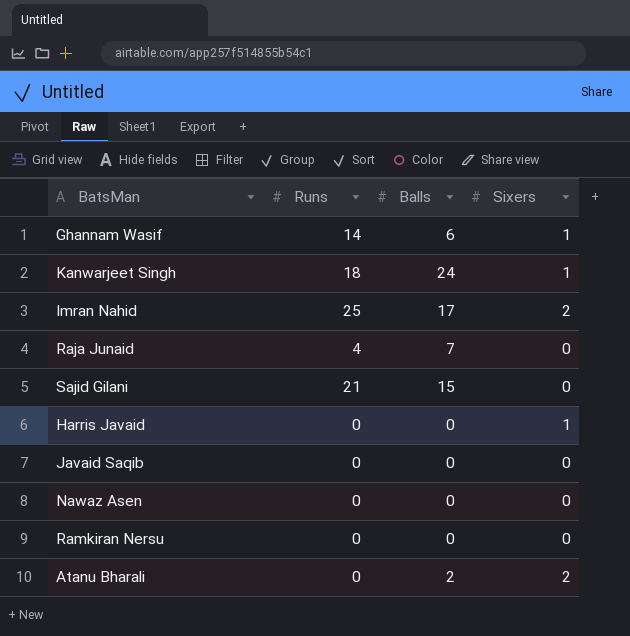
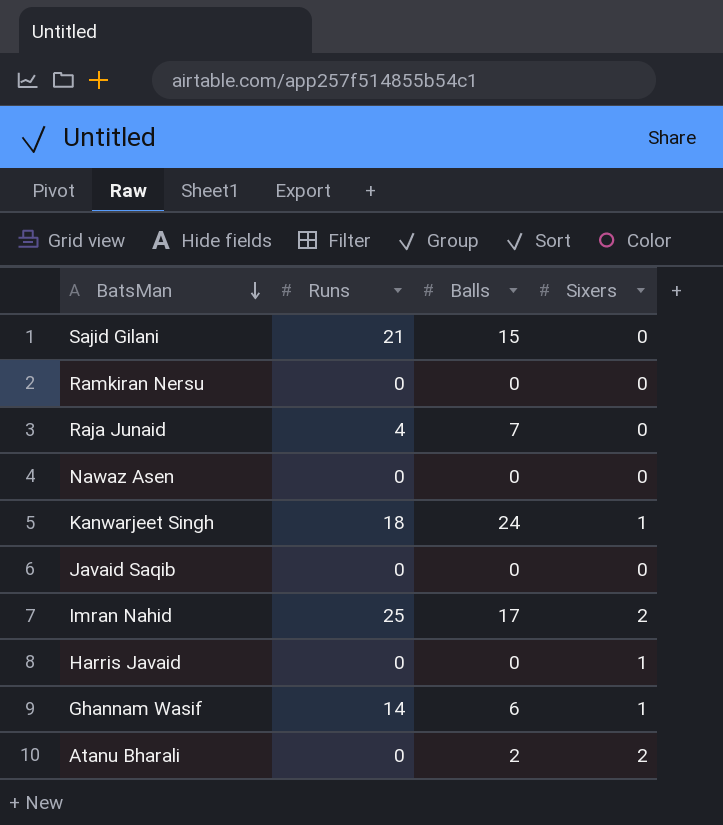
row order: none -> BatsMan descending

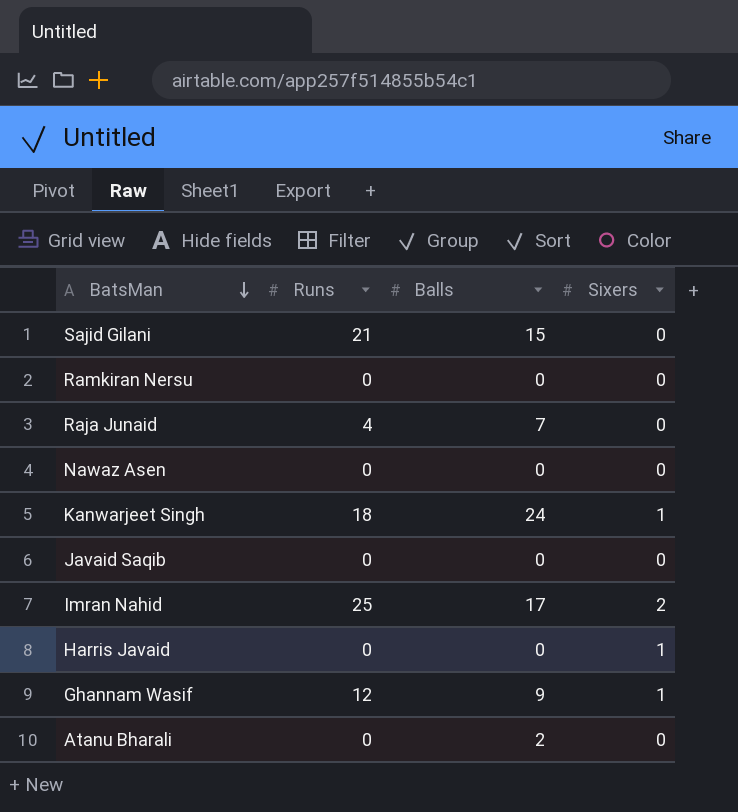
Ghannam Wasif | Runs: 14 -> 12
Ghannam Wasif | Balls: 6 -> 9
Atanu Bharali | Sixers: 2 -> 0

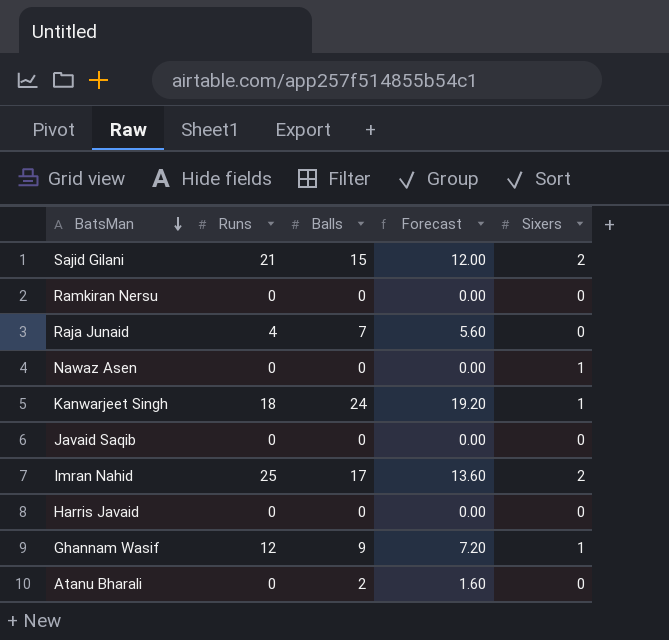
column Forecast | formula: none -> [Balls] * 0.8
Sajid Gilani | Sixers: 0 -> 2
Nawaz Asen | Sixers: 0 -> 1
Harris Javaid | Sixers: 1 -> 0

